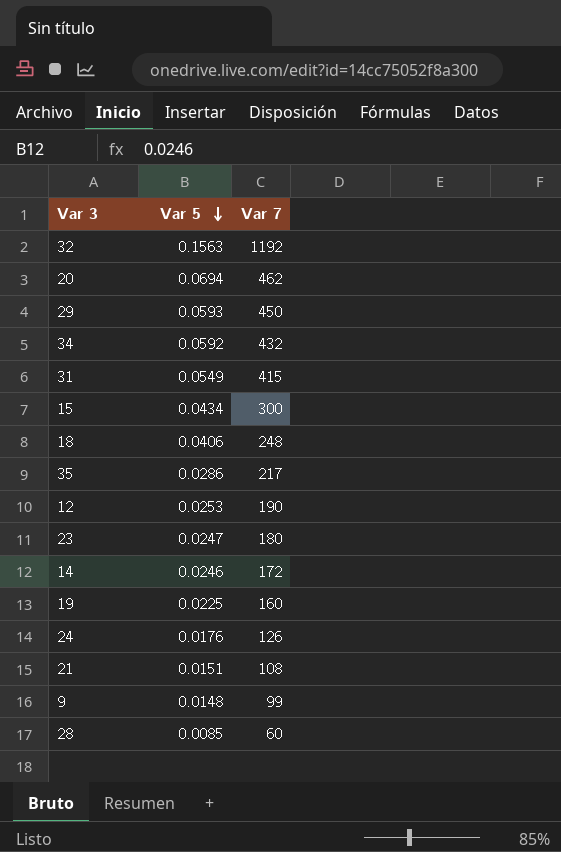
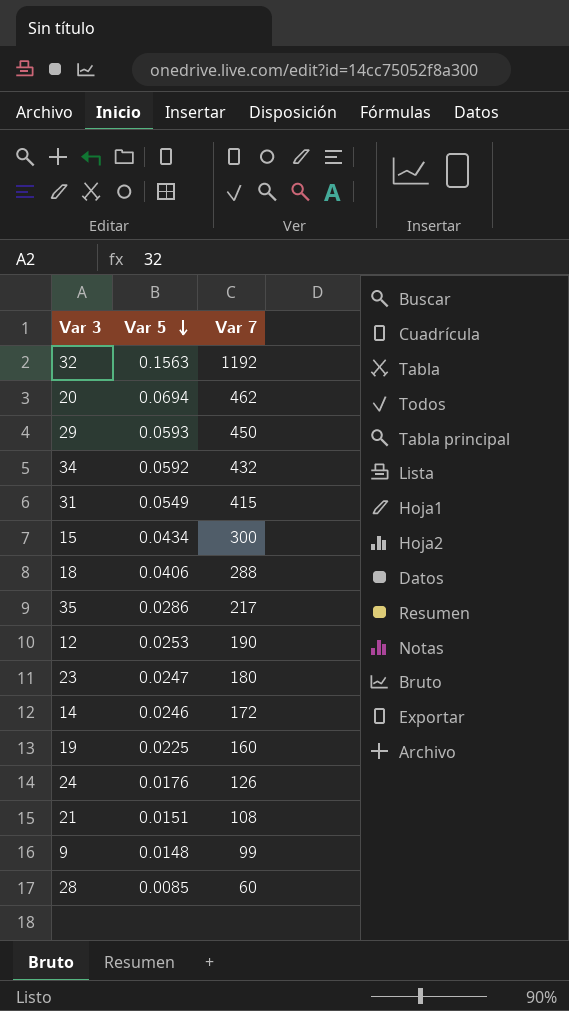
18 | Var 7: 248 -> 288

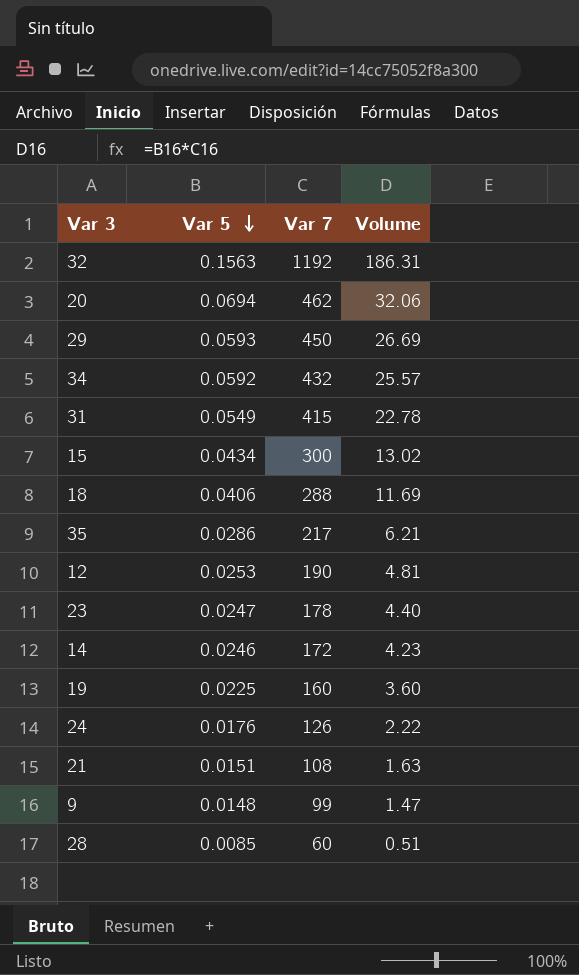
column Volume | formula: none -> [Var 5] * [Var 7]
23 | Var 7: 180 -> 178

